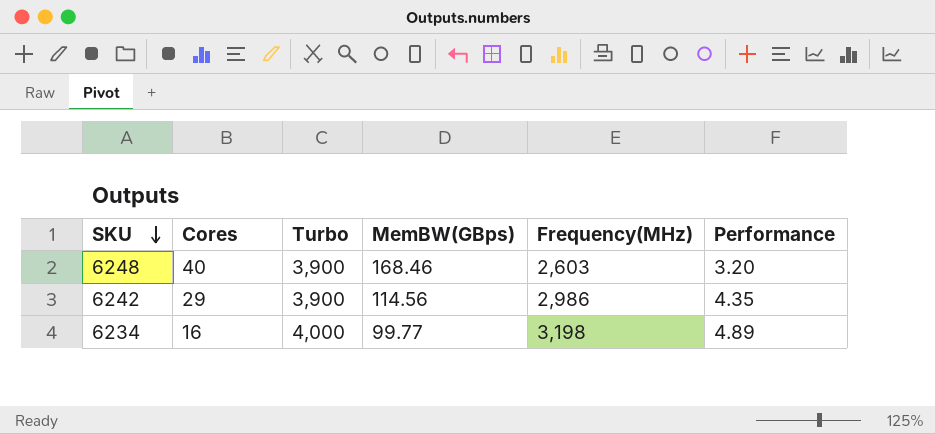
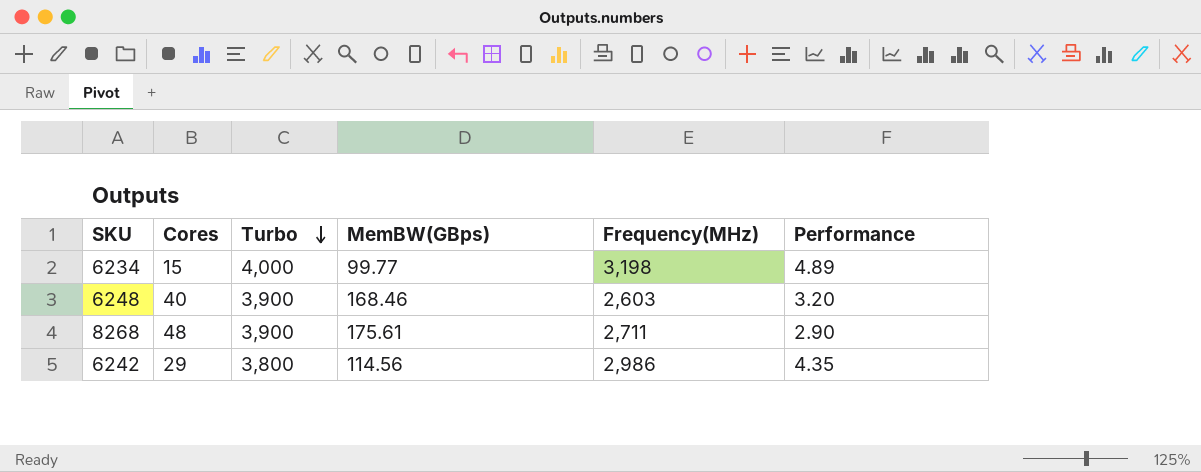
row order: SKU descending -> Turbo descending
6234 | Cores: 16 -> 15
row 8268: none -> 48 | 3,900 | 175.61 | 2,711 | 2.90
6242 | Turbo: 3,900 -> 3,800

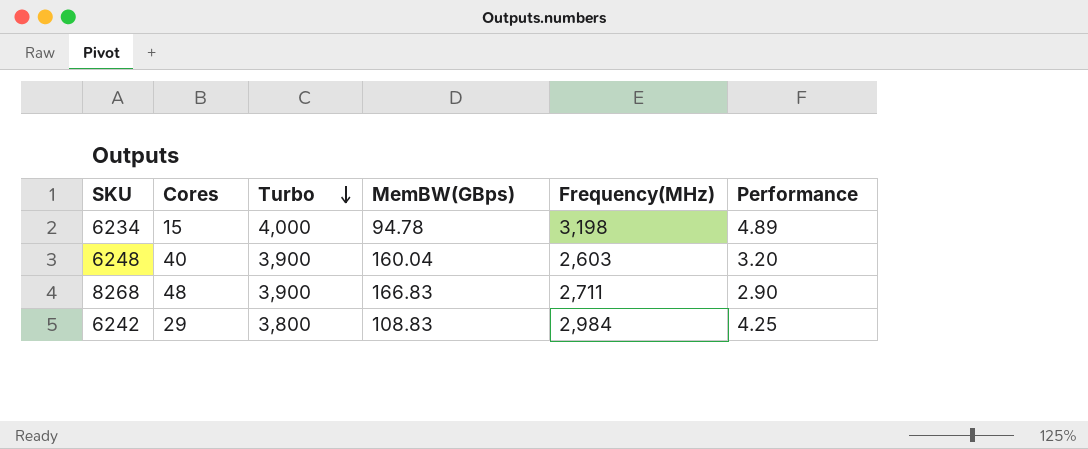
6234 | MemBW(GBps): 99.77 -> 94.78
6248 | MemBW(GBps): 168.46 -> 160.04
8268 | MemBW(GBps): 175.61 -> 166.83
6242 | MemBW(GBps): 114.56 -> 108.83
6242 | Frequency(MHz): 2,986 -> 2,984
6242 | Performance: 4.35 -> 4.25

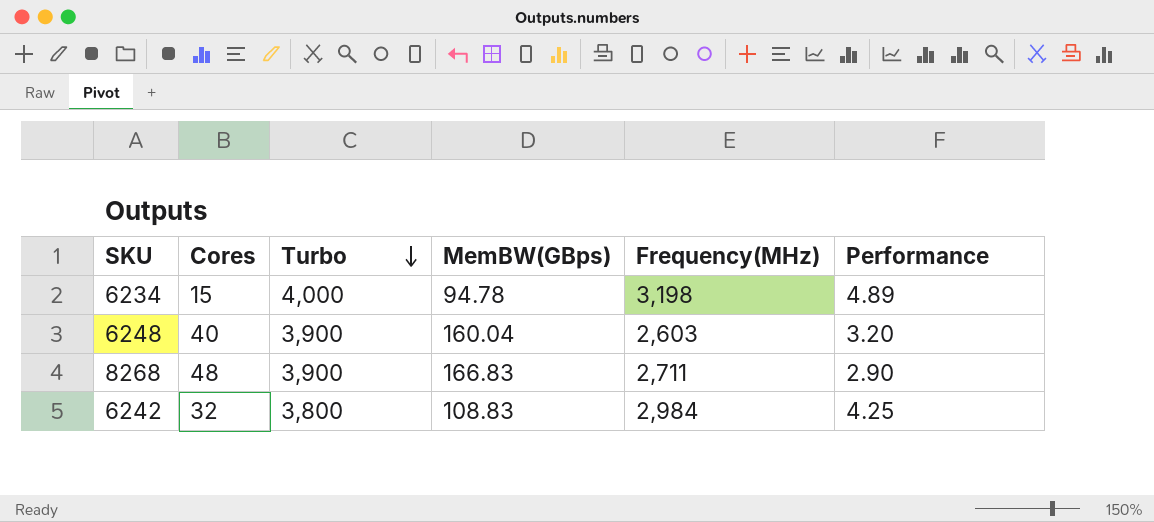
6242 | Cores: 29 -> 32

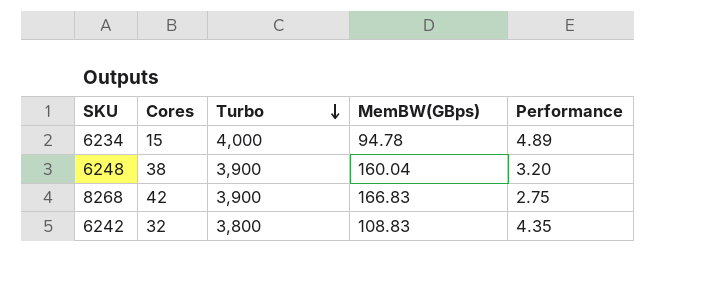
column Frequency(MHz) | position: 5 -> none
6248 | Cores: 40 -> 38
8268 | Cores: 48 -> 42
8268 | Performance: 2.90 -> 2.75
6242 | Performance: 4.25 -> 4.35

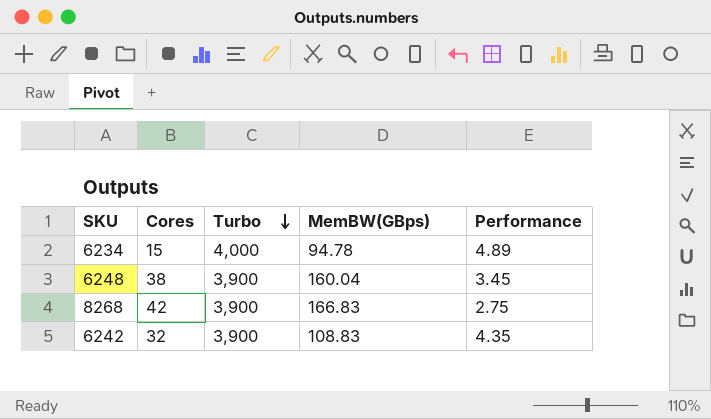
6248 | Performance: 3.20 -> 3.45
6242 | Turbo: 3,800 -> 3,900

